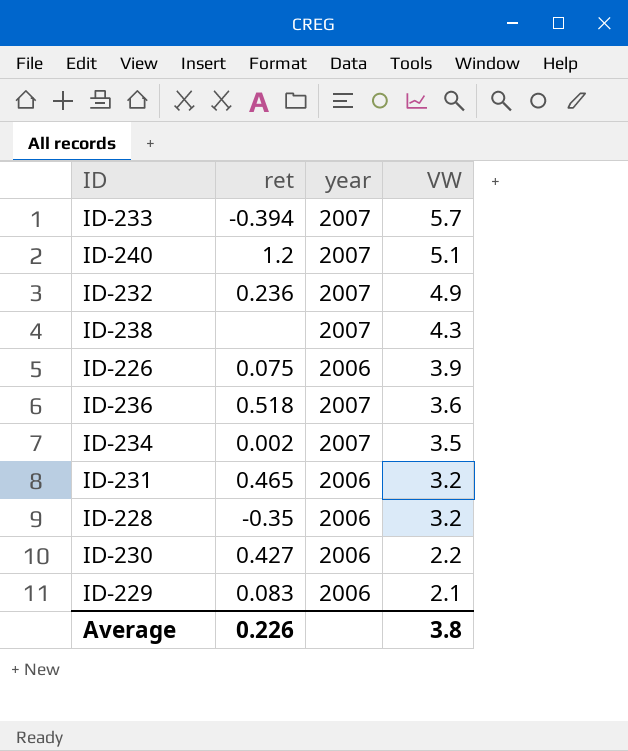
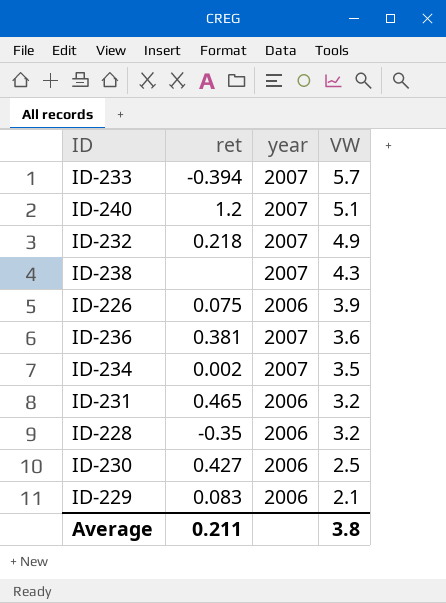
ID-232 | ret: 0.236 -> 0.218
ID-236 | ret: 0.518 -> 0.381
ID-230 | VW: 2.2 -> 2.5
Average | ret: 0.226 -> 0.211

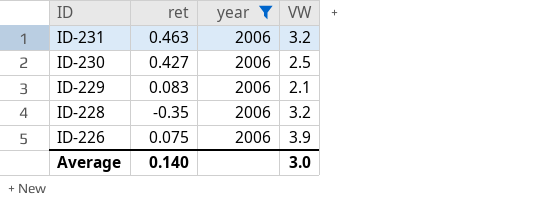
filter: none -> year = 2006
row order: VW descending -> ID descending
ID-231 | ret: 0.465 -> 0.463
Average | ret: 0.211 -> 0.140
Average | VW: 3.8 -> 3.0

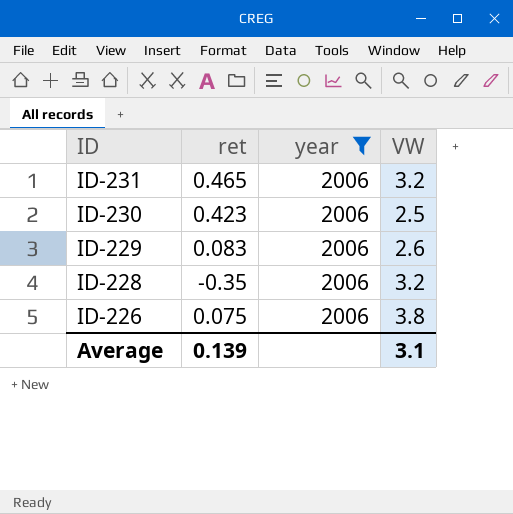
ID-231 | ret: 0.463 -> 0.465
ID-230 | ret: 0.427 -> 0.423
ID-229 | VW: 2.1 -> 2.6
ID-226 | VW: 3.9 -> 3.8
Average | ret: 0.140 -> 0.139
Average | VW: 3.0 -> 3.1

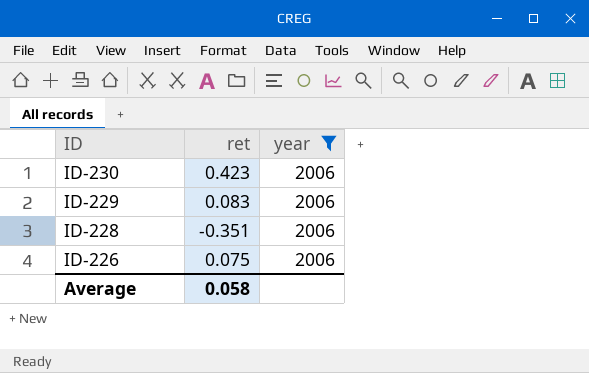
column VW | position: 4 -> none
row ID-231: 0.465 | 2006 | 3.2 -> none
ID-228 | ret: -0.35 -> -0.351
Average | ret: 0.139 -> 0.058

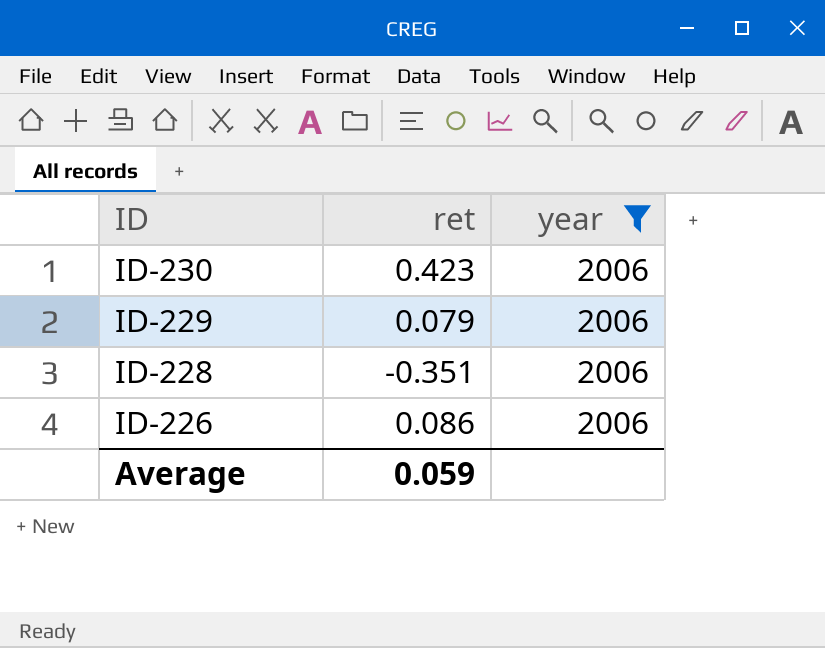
ID-229 | ret: 0.083 -> 0.079
ID-226 | ret: 0.075 -> 0.086
Average | ret: 0.058 -> 0.059

